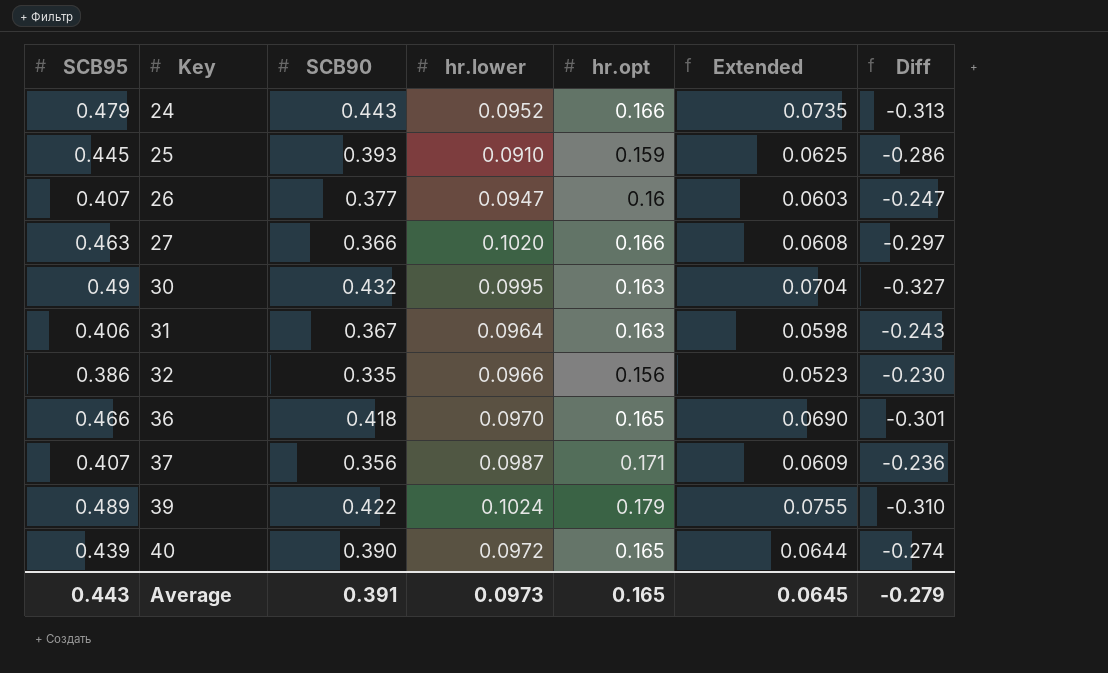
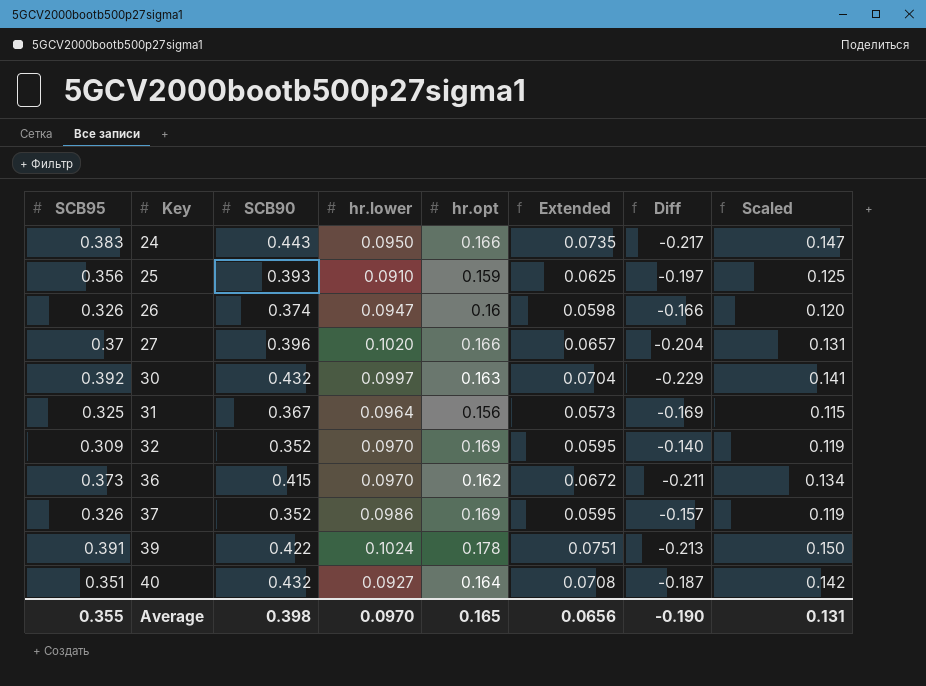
column Scaled | formula: none -> [Extended] * 2
24 | SCB95: 0.479 -> 0.383
24 | hr.lower: 0.0952 -> 0.0950
24 | Diff: -0.313 -> -0.217
25 | SCB95: 0.445 -> 0.356
25 | Diff: -0.286 -> -0.197
26 | SCB95: 0.407 -> 0.326
26 | SCB90: 0.377 -> 0.374
26 | Extended: 0.0603 -> 0.0598
26 | Diff: -0.247 -> -0.166
27 | SCB95: 0.463 -> 0.37
27 | SCB90: 0.366 -> 0.396
27 | Extended: 0.0608 -> 0.0657
27 | Diff: -0.297 -> -0.204
30 | SCB95: 0.49 -> 0.392
30 | hr.lower: 0.0995 -> 0.0997
30 | Diff: -0.327 -> -0.229
31 | SCB95: 0.406 -> 0.325
31 | hr.opt: 0.163 -> 0.156
31 | Extended: 0.0598 -> 0.0573
31 | Diff: -0.243 -> -0.169
32 | SCB95: 0.386 -> 0.309
32 | SCB90: 0.335 -> 0.352
32 | hr.lower: 0.0966 -> 0.0970
32 | hr.opt: 0.156 -> 0.169
32 | Extended: 0.0523 -> 0.0595
32 | Diff: -0.230 -> -0.140
36 | SCB95: 0.466 -> 0.373
36 | SCB90: 0.418 -> 0.415
36 | hr.opt: 0.165 -> 0.162
36 | Extended: 0.0690 -> 0.0672
36 | Diff: -0.301 -> -0.211
37 | SCB95: 0.407 -> 0.326
37 | SCB90: 0.356 -> 0.352
37 | hr.lower: 0.0987 -> 0.0986
37 | hr.opt: 0.171 -> 0.169
37 | Extended: 0.0609 -> 0.0595
37 | Diff: -0.236 -> -0.157
39 | SCB95: 0.489 -> 0.391
39 | hr.opt: 0.179 -> 0.178
39 | Extended: 0.0755 -> 0.0751
39 | Diff: -0.310 -> -0.213
40 | SCB95: 0.439 -> 0.351
40 | SCB90: 0.390 -> 0.432
40 | hr.lower: 0.0972 -> 0.0927
40 | hr.opt: 0.165 -> 0.164
40 | Extended: 0.0644 -> 0.0708
40 | Diff: -0.274 -> -0.187
Average | SCB95: 0.443 -> 0.355
Average | SCB90: 0.391 -> 0.398
Average | hr.lower: 0.0973 -> 0.0970
Average | Extended: 0.0645 -> 0.0656
Average | Diff: -0.279 -> -0.190

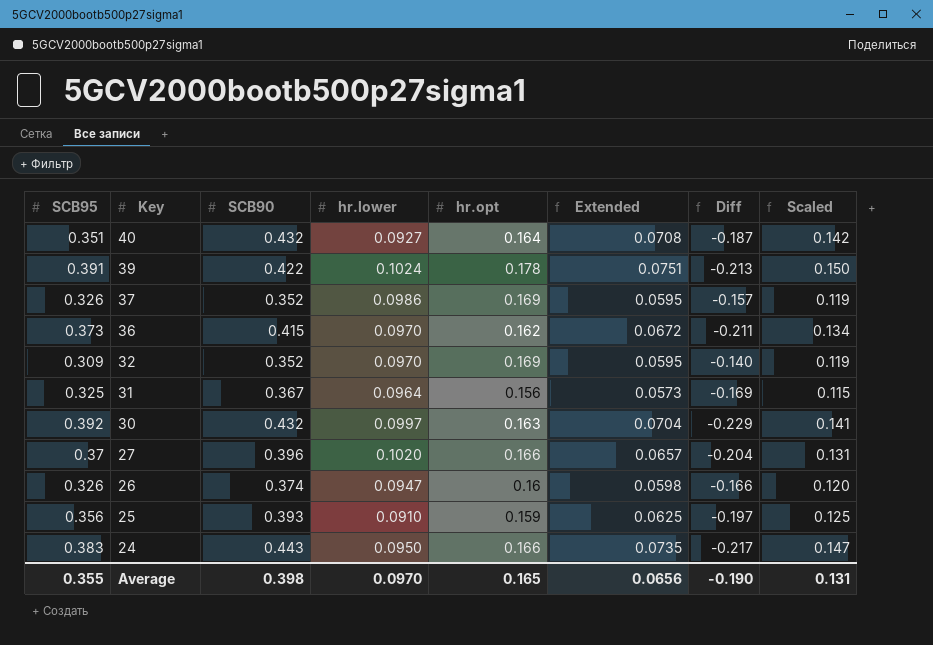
row order: Key ascending -> Key descending

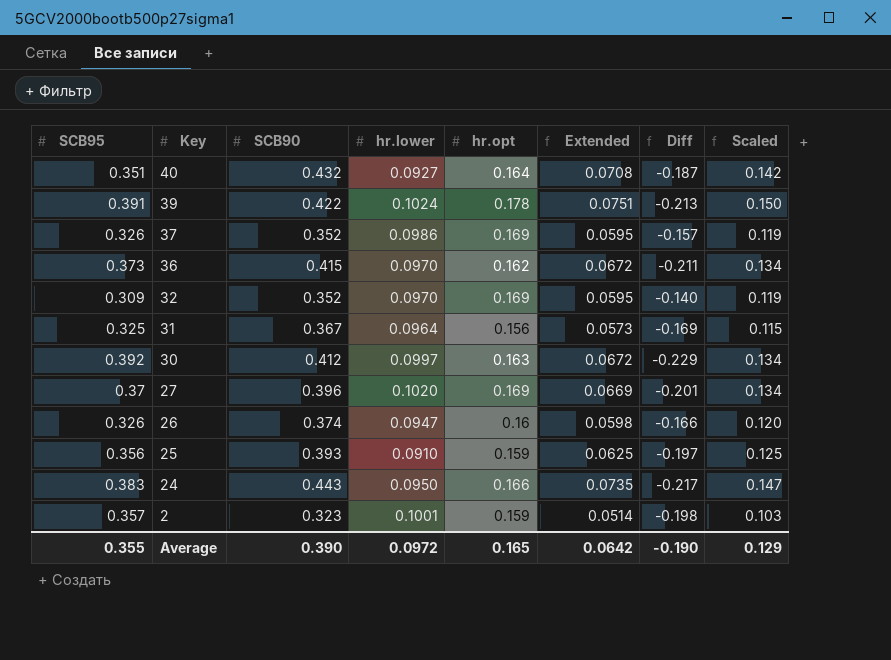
30 | SCB90: 0.432 -> 0.412
30 | Extended: 0.0704 -> 0.0672
30 | Scaled: 0.141 -> 0.134
27 | hr.opt: 0.166 -> 0.169
27 | Extended: 0.0657 -> 0.0669
27 | Diff: -0.204 -> -0.201
27 | Scaled: 0.131 -> 0.134
row 2: none -> 0.357 | 0.323 | 0.1001 | 0.159 | 0.0514 | -0.198 | 0.103
Average | SCB90: 0.398 -> 0.390
Average | hr.lower: 0.0970 -> 0.0972
Average | Extended: 0.0656 -> 0.0642
Average | Scaled: 0.131 -> 0.129

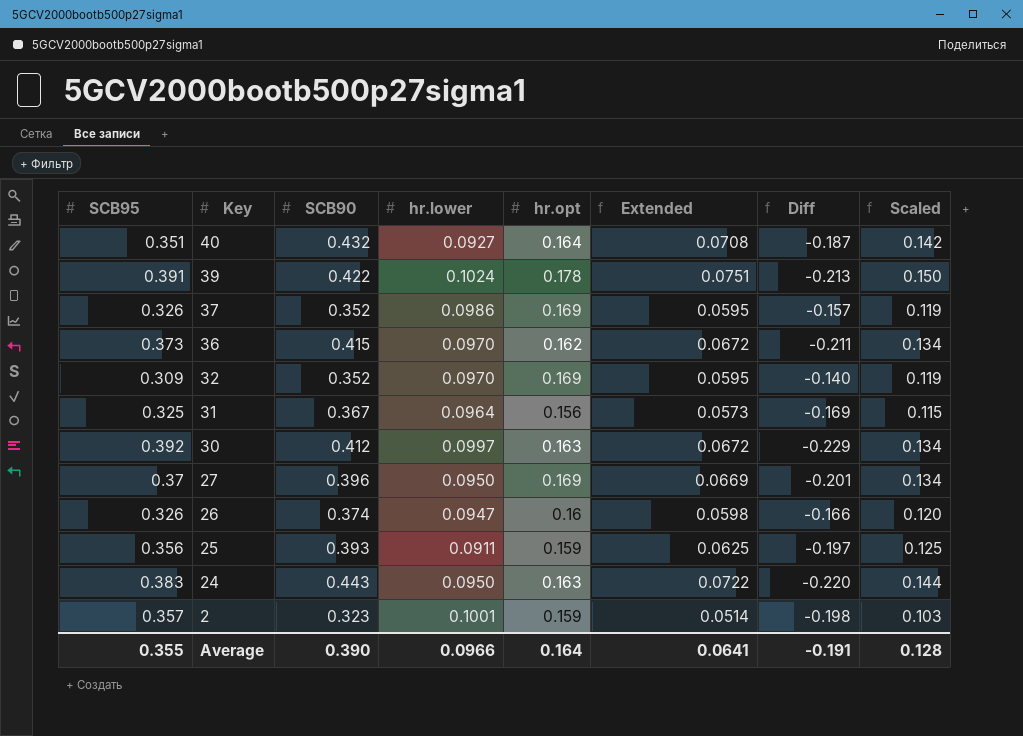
27 | hr.lower: 0.1020 -> 0.0950
25 | hr.lower: 0.0910 -> 0.0911
24 | hr.opt: 0.166 -> 0.163
24 | Extended: 0.0735 -> 0.0722
24 | Diff: -0.217 -> -0.220
24 | Scaled: 0.147 -> 0.144
Average | hr.lower: 0.0972 -> 0.0966
Average | hr.opt: 0.165 -> 0.164
Average | Extended: 0.0642 -> 0.0641
Average | Diff: -0.190 -> -0.191
Average | Scaled: 0.129 -> 0.128

